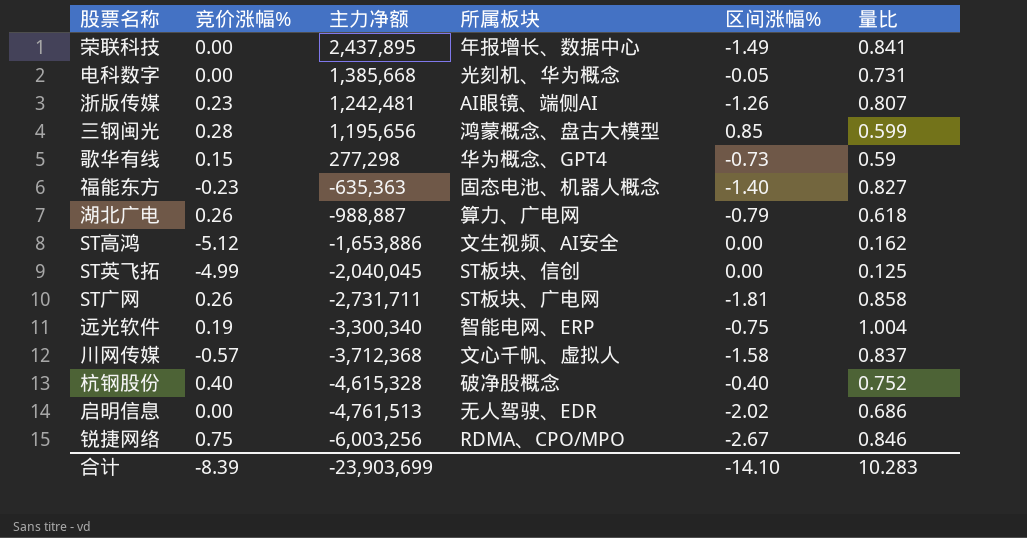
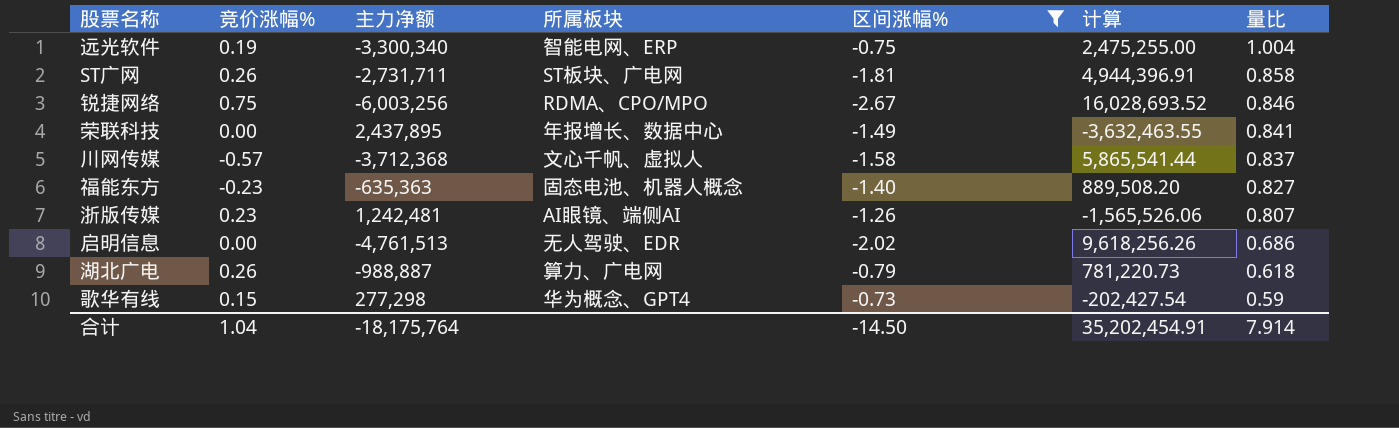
filter: none -> 区间涨幅% <= -0.73
row order: 主力净额 descending -> 量比 descending
column 计算 | formula: none -> [主力净额] * [区间涨幅%]
合计 | 竞价涨幅%: -8.39 -> 1.04
合计 | 主力净额: -23,903,699 -> -18,175,764
合计 | 区间涨幅%: -14.10 -> -14.50
合计 | 量比: 10.283 -> 7.914

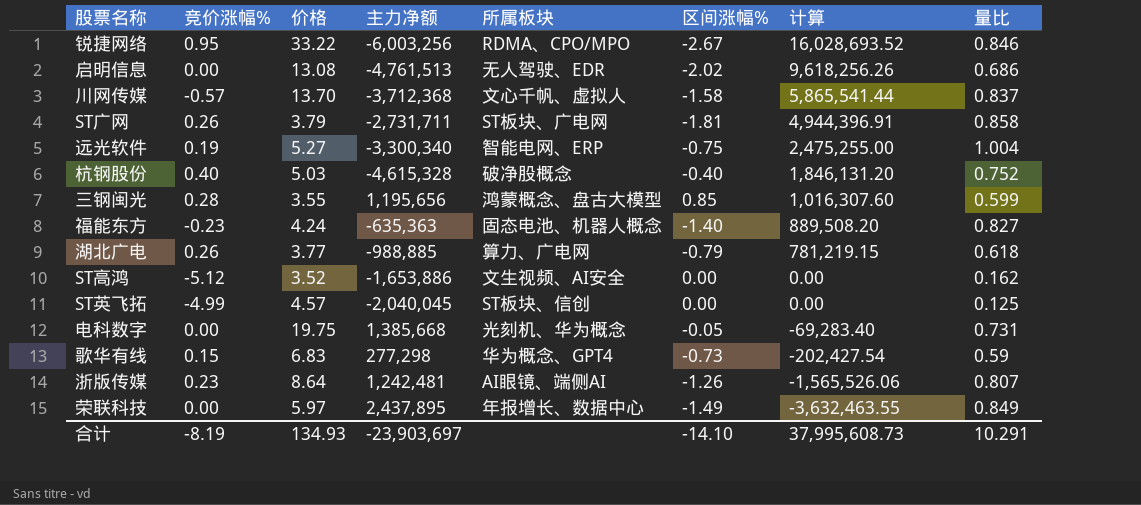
filter: 区间涨幅% <= -0.73 -> none
row order: 量比 descending -> 计算 descending
column 价格 | position: none -> 3
锐捷网络 | 竞价涨幅%: 0.75 -> 0.95
湖北广电 | 主力净额: -988,887 -> -988,885
湖北广电 | 计算: 781,220.73 -> 781,219.15
荣联科技 | 量比: 0.841 -> 0.849
合计 | 竞价涨幅%: 1.04 -> -8.19
合计 | 主力净额: -18,175,764 -> -23,903,697
合计 | 区间涨幅%: -14.50 -> -14.10
合计 | 计算: 35,202,454.91 -> 37,995,608.73
合计 | 量比: 7.914 -> 10.291

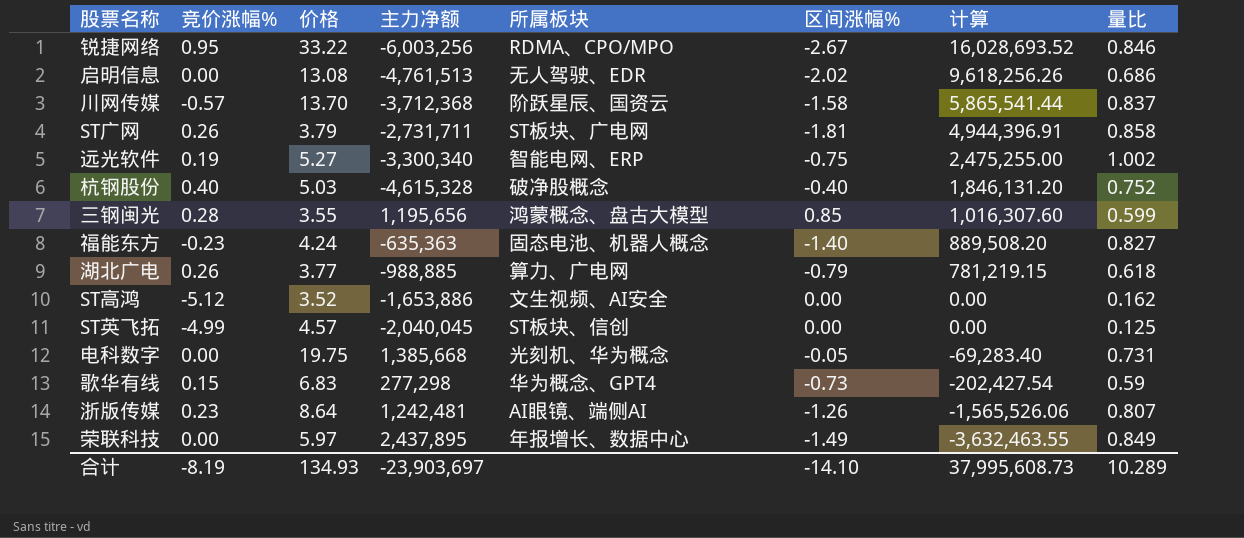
川网传媒 | 所属板块: 文心千帆、虚拟人 -> 阶跃星辰、国资云
远光软件 | 量比: 1.004 -> 1.002
合计 | 量比: 10.291 -> 10.289

